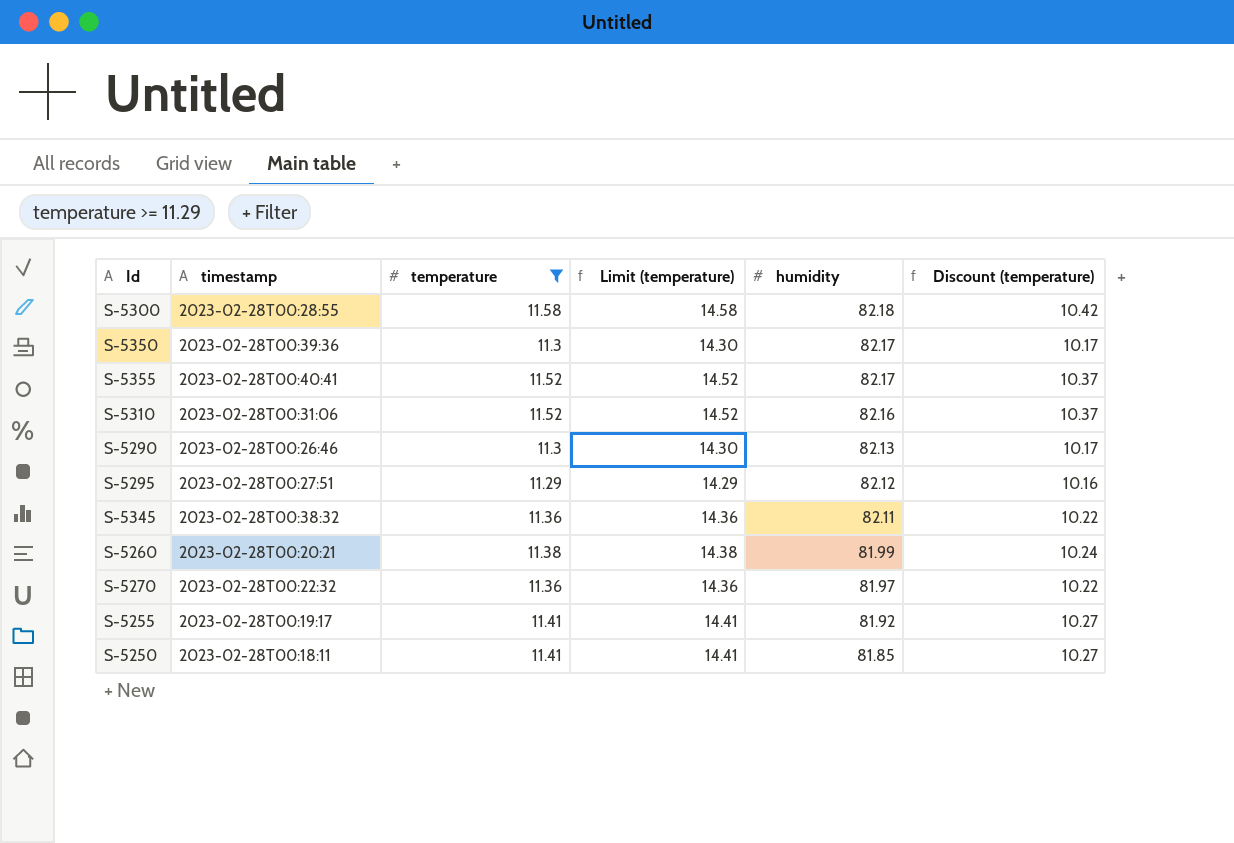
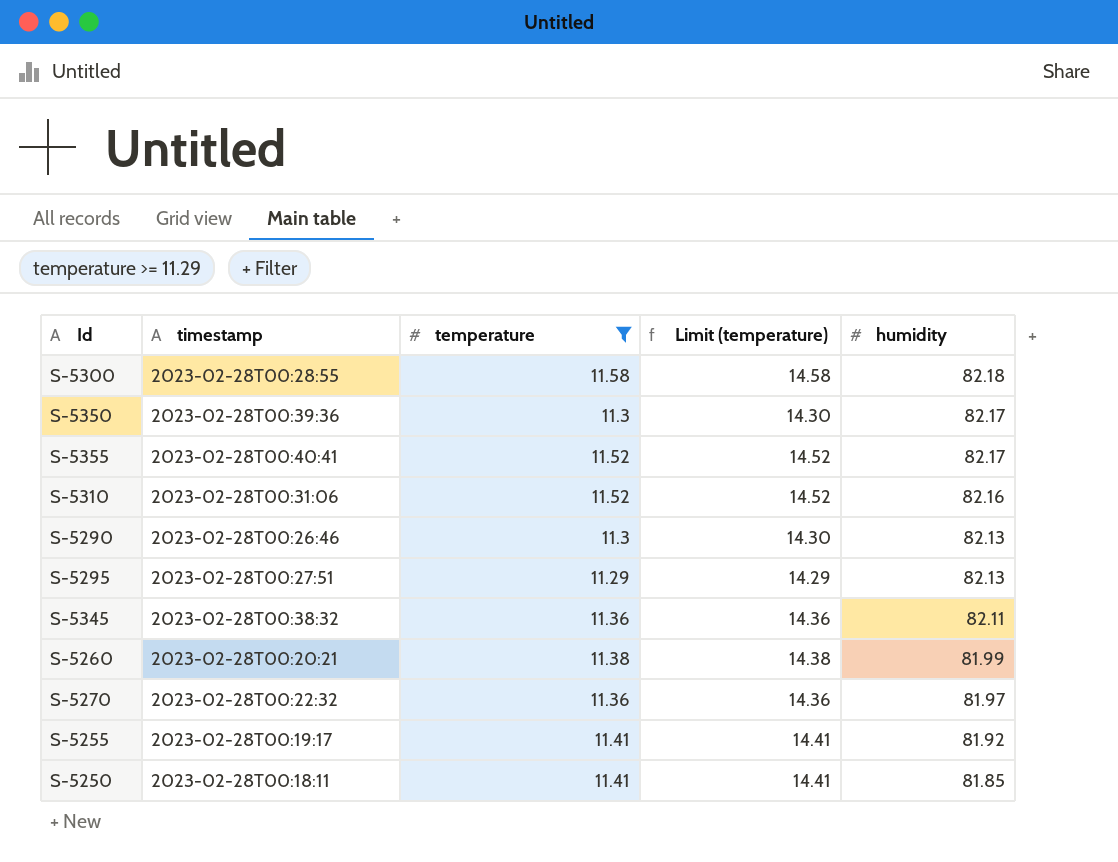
column Discount (temperature) | formula: [temperature] * 0.9 -> none
S-5295 | humidity: 82.12 -> 82.13

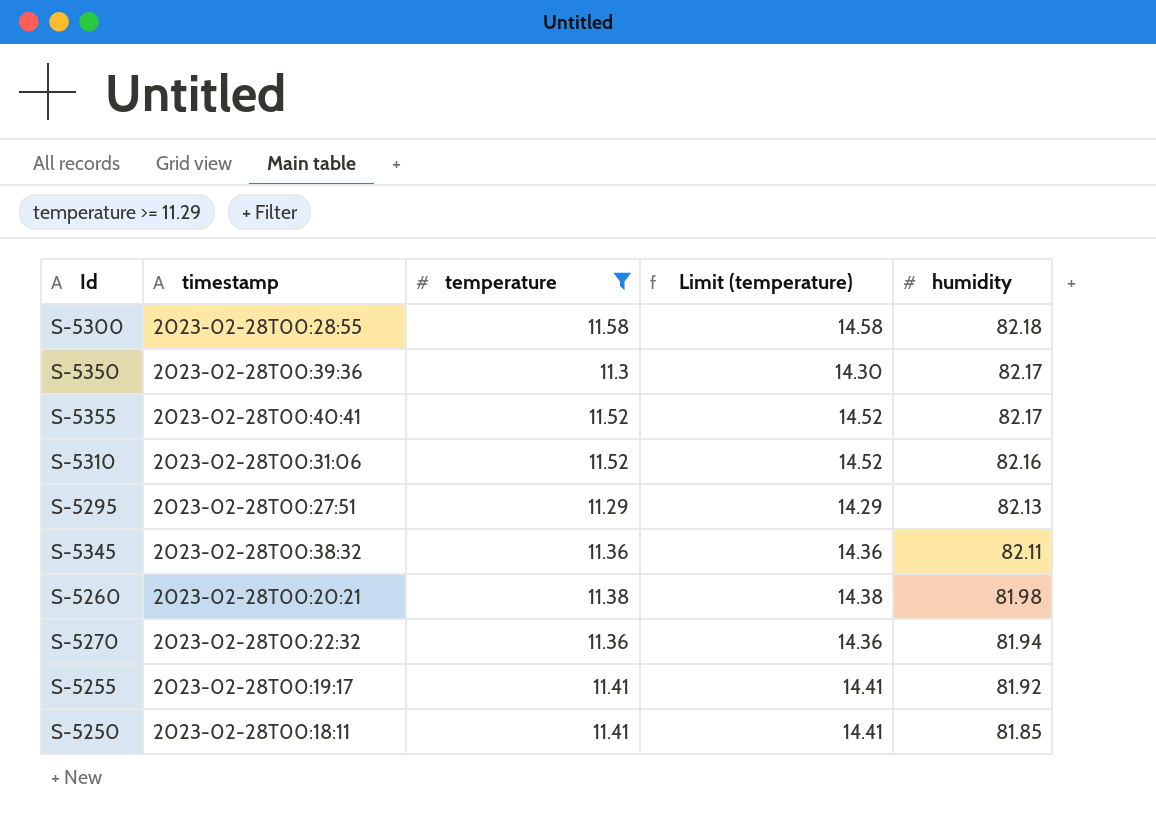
row S-5290: 2023-02-28T00:26:46 | 11.3 | 14.30 | 82.13 -> none
S-5260 | humidity: 81.99 -> 81.98
S-5270 | humidity: 81.97 -> 81.94

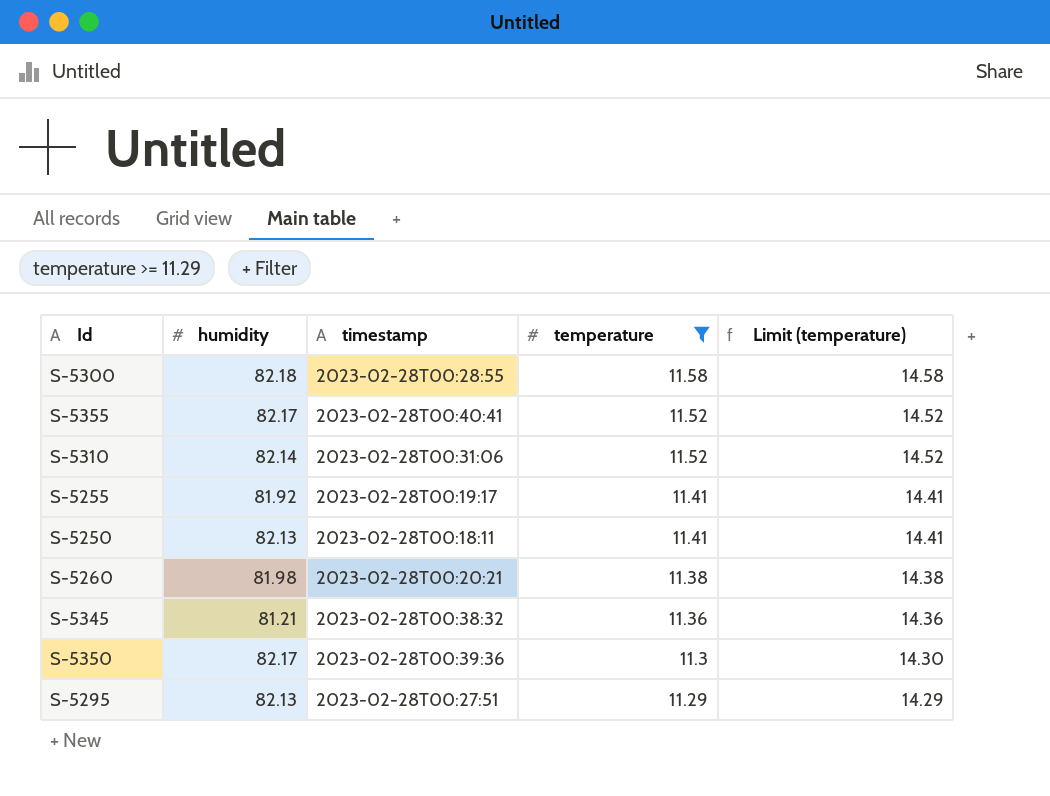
row order: humidity descending -> temperature descending
column humidity | position: 5 -> 2
row S-5270: 2023-02-28T00:22:32 | 11.36 | 14.36 | 81.94 -> none
S-5310 | humidity: 82.16 -> 82.14
S-5250 | humidity: 81.85 -> 82.13
S-5345 | humidity: 82.11 -> 81.21

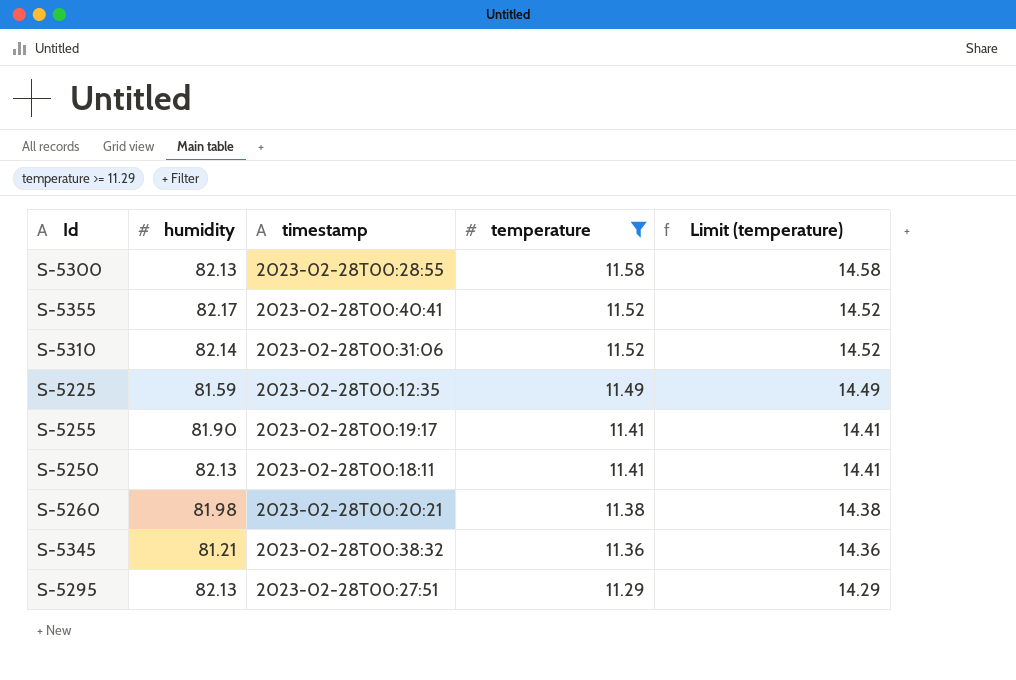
row S-5350: 82.17 | 2023-02-28T00:39:36 | 11.3 | 14.30 -> none
S-5300 | humidity: 82.18 -> 82.13
row S-5225: none -> 81.59 | 2023-02-28T00:12:35 | 11.49 | 14.49
S-5255 | humidity: 81.92 -> 81.90

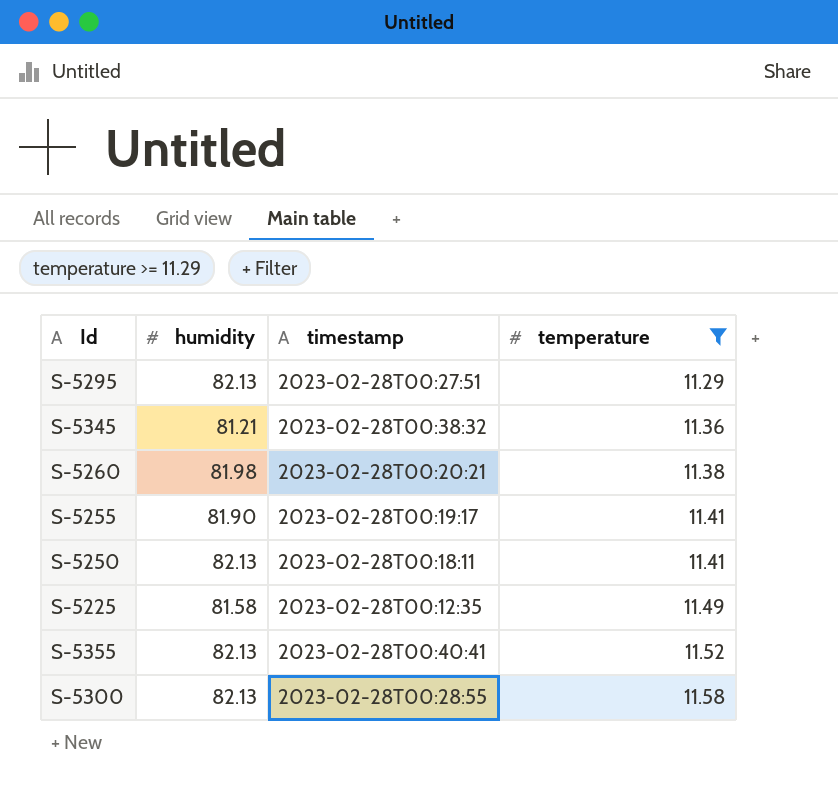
row order: temperature descending -> temperature ascending
column Limit (temperature) | formula: [temperature] + 3 -> none
row S-5310: 82.14 | 2023-02-28T00:31:06 | 11.52 | 14.52 -> none
S-5225 | humidity: 81.59 -> 81.58
S-5355 | humidity: 82.17 -> 82.13

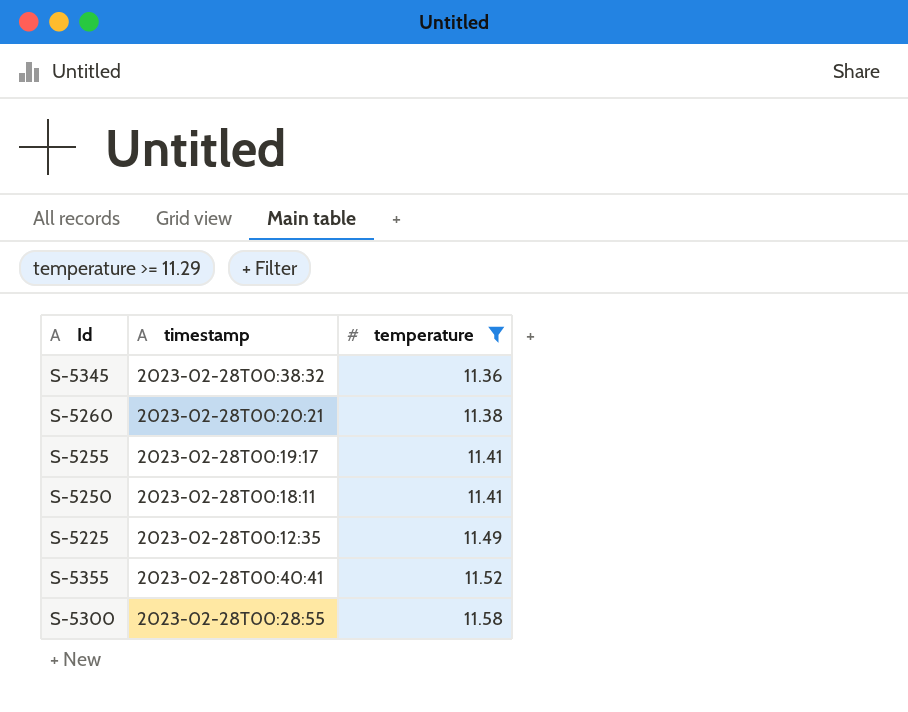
column humidity | position: 2 -> none
row S-5295: 82.13 | 2023-02-28T00:27:51 | 11.29 -> none

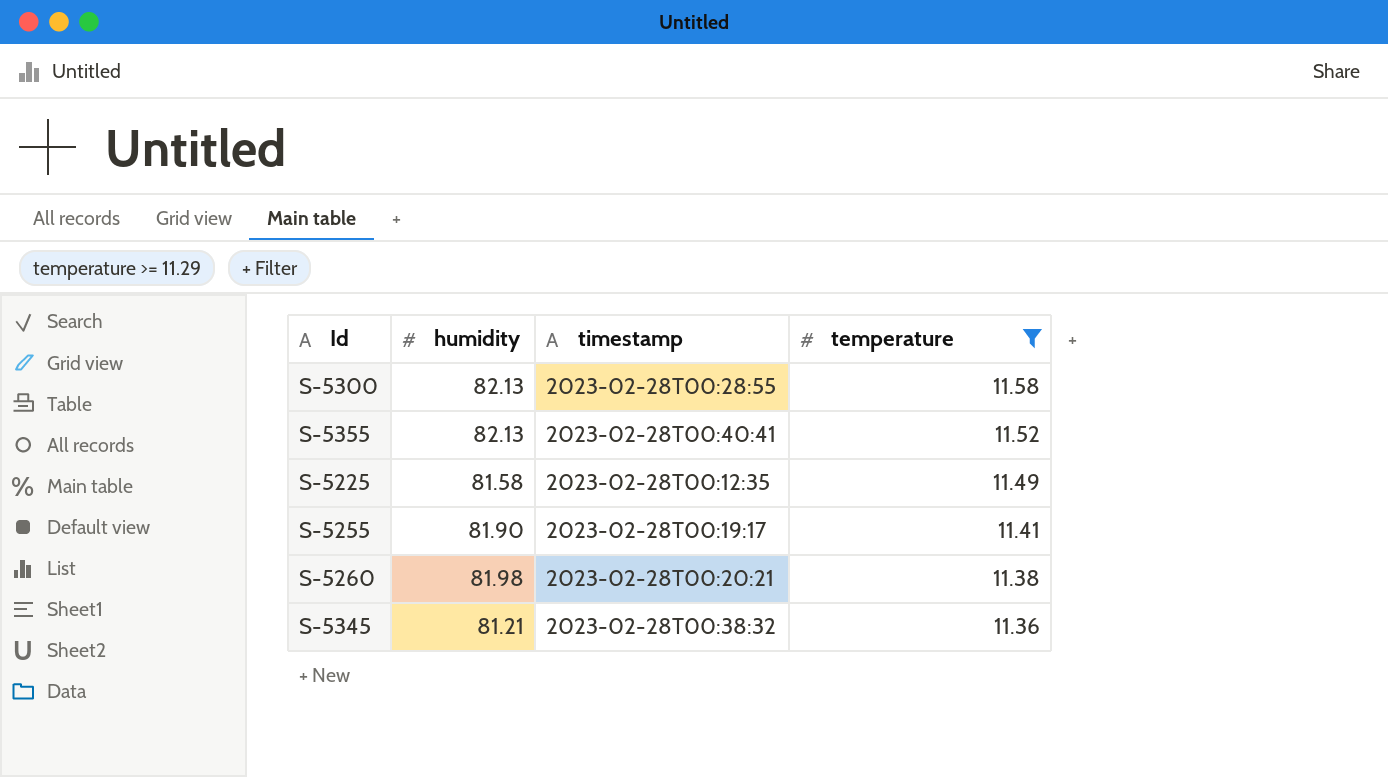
row order: temperature ascending -> temperature descending
column humidity | position: none -> 2
row S-5250: 2023-02-28T00:18:11 | 11.41 -> none

